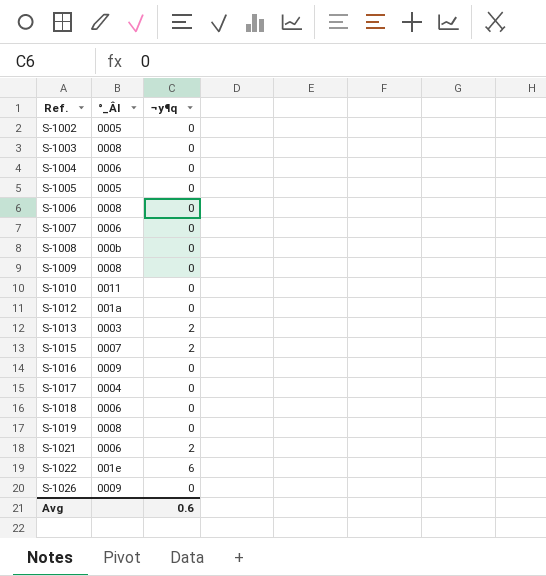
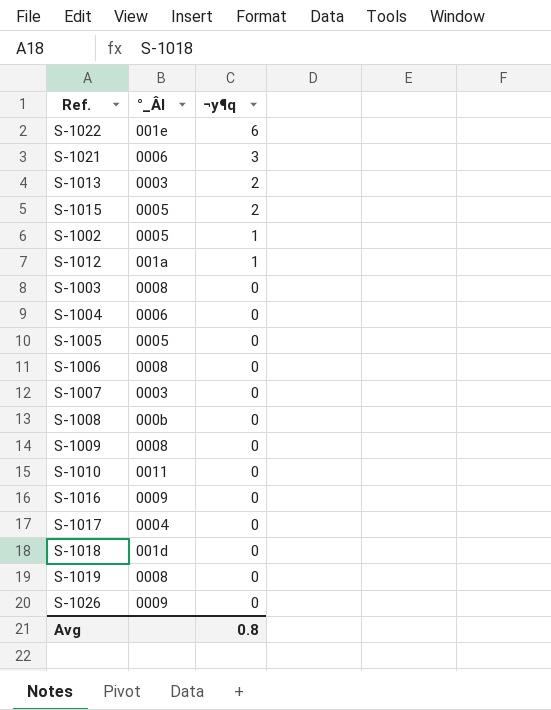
row order: Ref. ascending -> ¬y¶q descending
S-1021 | ¬y¶q: 2 -> 3
S-1015 | °_ÂI: 0007 -> 0005
S-1002 | ¬y¶q: 0 -> 1
S-1012 | ¬y¶q: 0 -> 1
S-1007 | °_ÂI: 0006 -> 0003
S-1018 | °_ÂI: 0006 -> 001d
Avg | ¬y¶q: 0.6 -> 0.8

